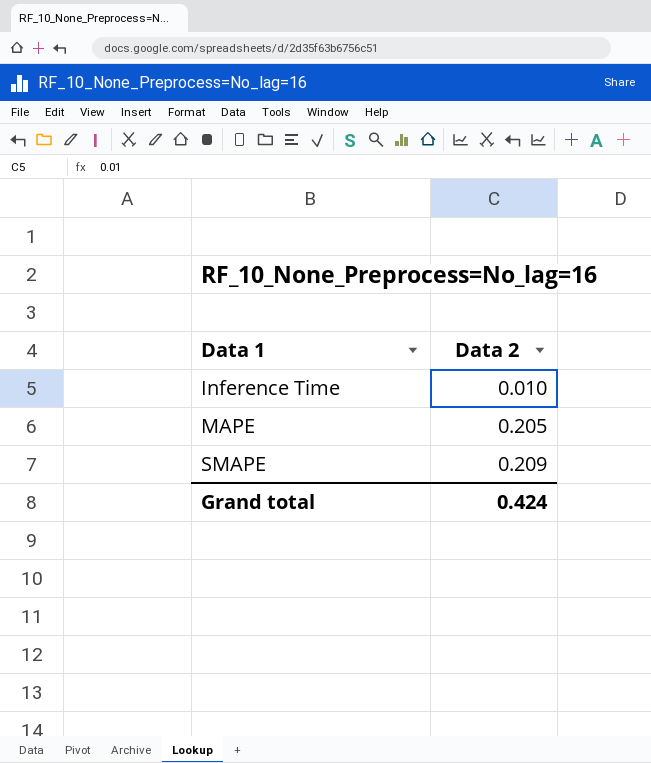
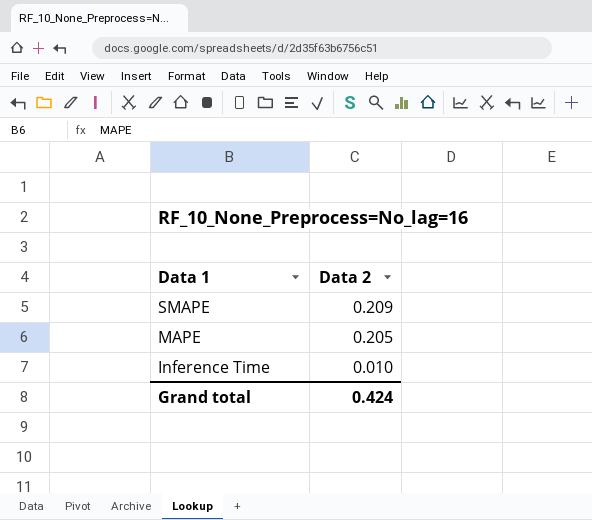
row order: Data 1 ascending -> Data 1 descending

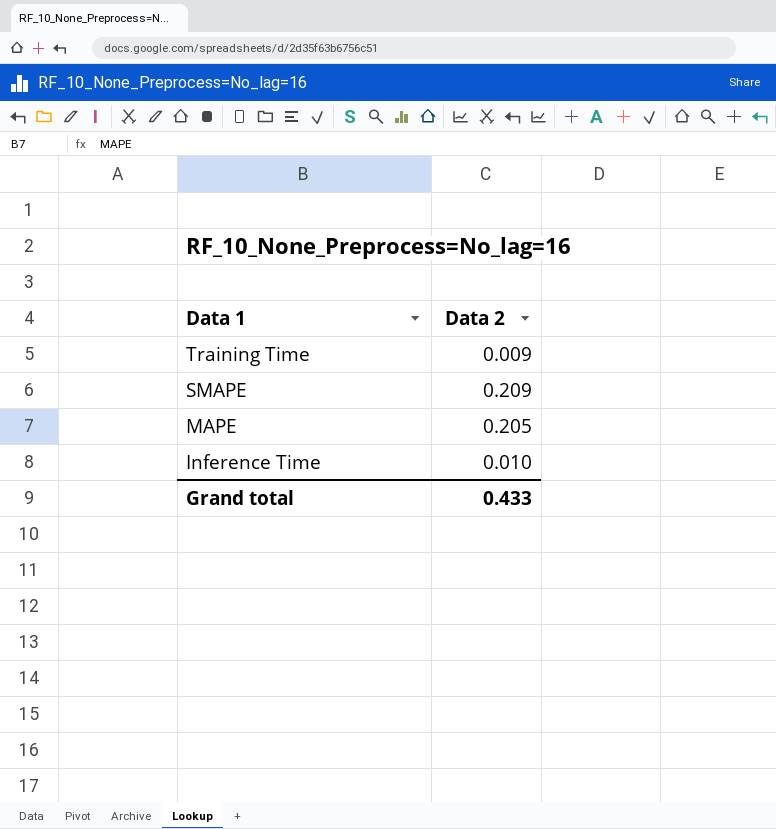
row Training Time: none -> 0.009
Grand total | Data 2: 0.424 -> 0.433

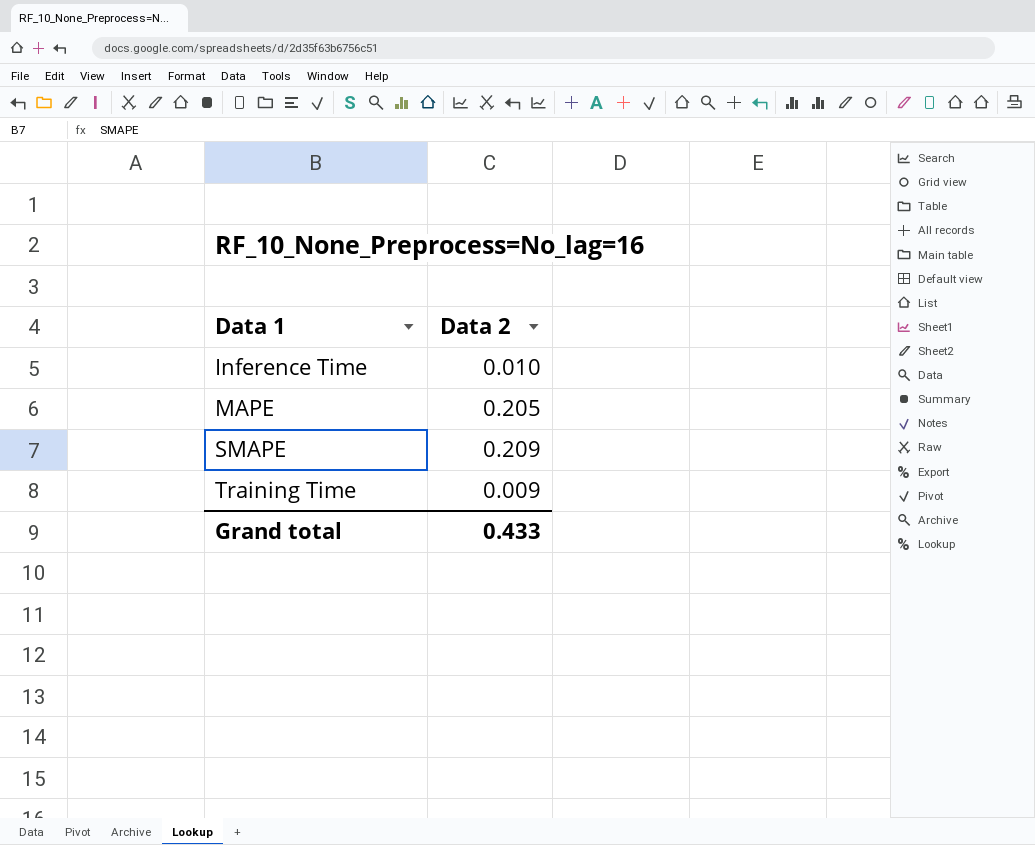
row order: Data 1 descending -> Data 1 ascending

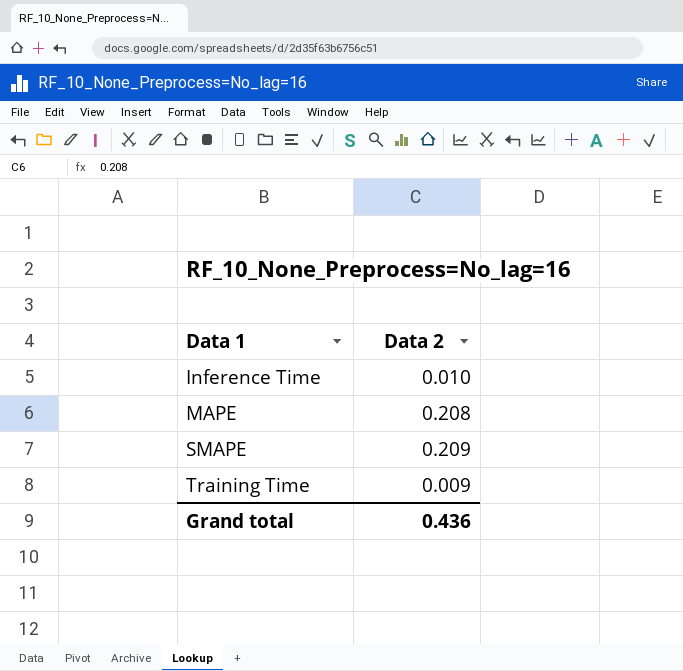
MAPE | Data 2: 0.205 -> 0.208
Grand total | Data 2: 0.433 -> 0.436

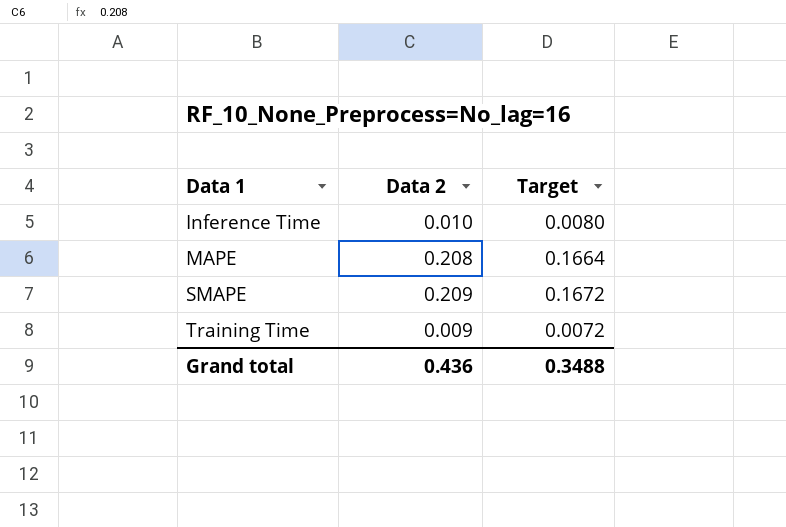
column Target | formula: none -> [Data 2] * 0.8

